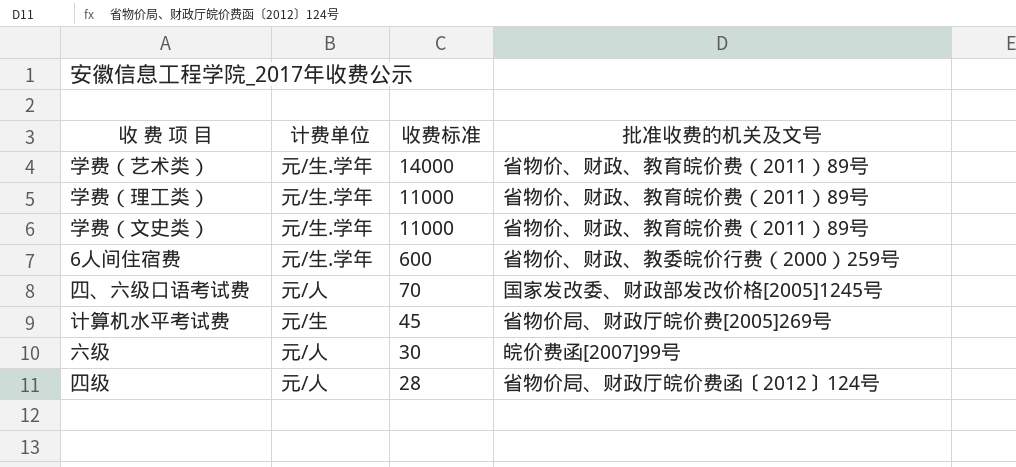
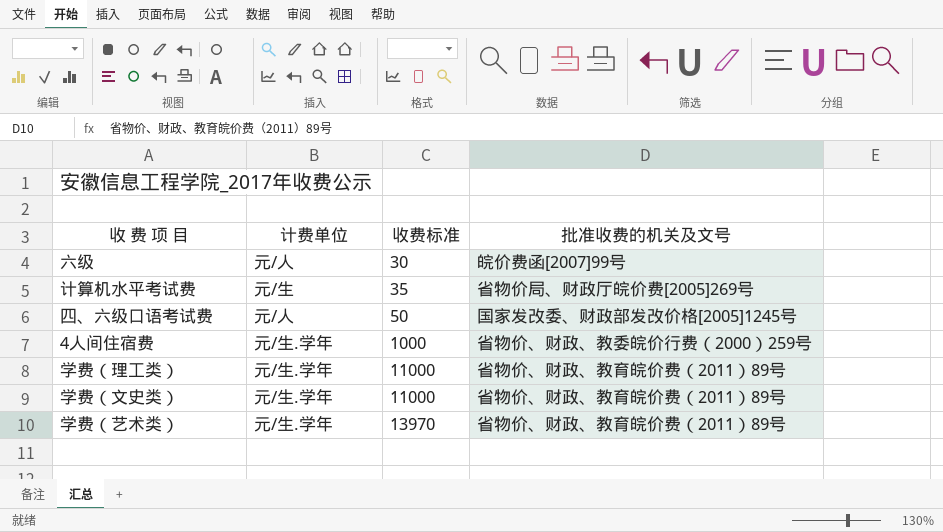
row order: 收费标准 descending -> 收费标准 ascending
row 6人间住宿费: 元/生.学年 | 600 | 省物价、财政、教委皖价行费（2000）259号 -> none
row 四级: 元/人 | 28 | 省物价局、财政厅皖价费函〔2012〕124号 -> none
计算机水平考试费 | 收费标准: 45 -> 35
四、六级口语考试费 | 收费标准: 70 -> 50
row 4人间住宿费: none -> 元/生.学年 | 1000 | 省物价、财政、教委皖价行费（2000）259号
学费（艺术类） | 收费标准: 14000 -> 13970

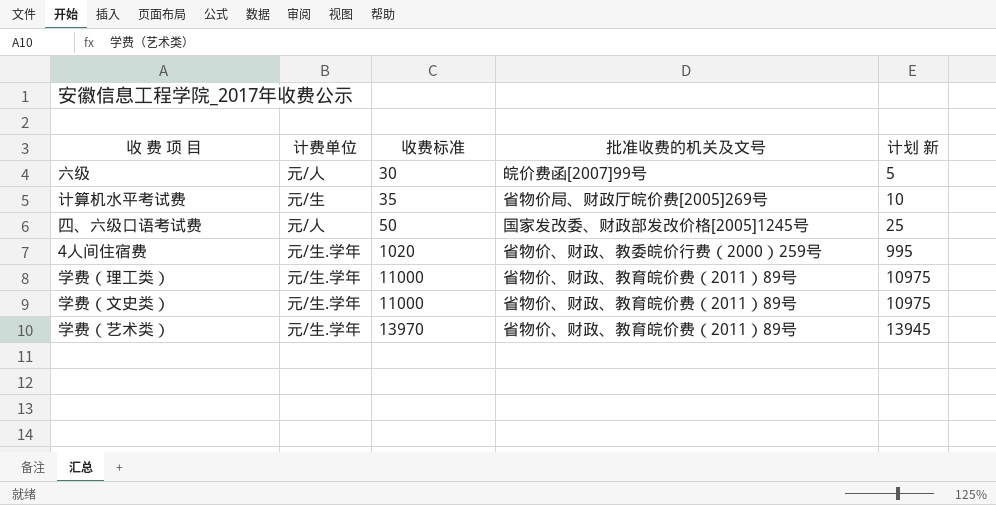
column 计划 新 | formula: none -> [收费标准] - 25
4人间住宿费 | 收费标准: 1000 -> 1020

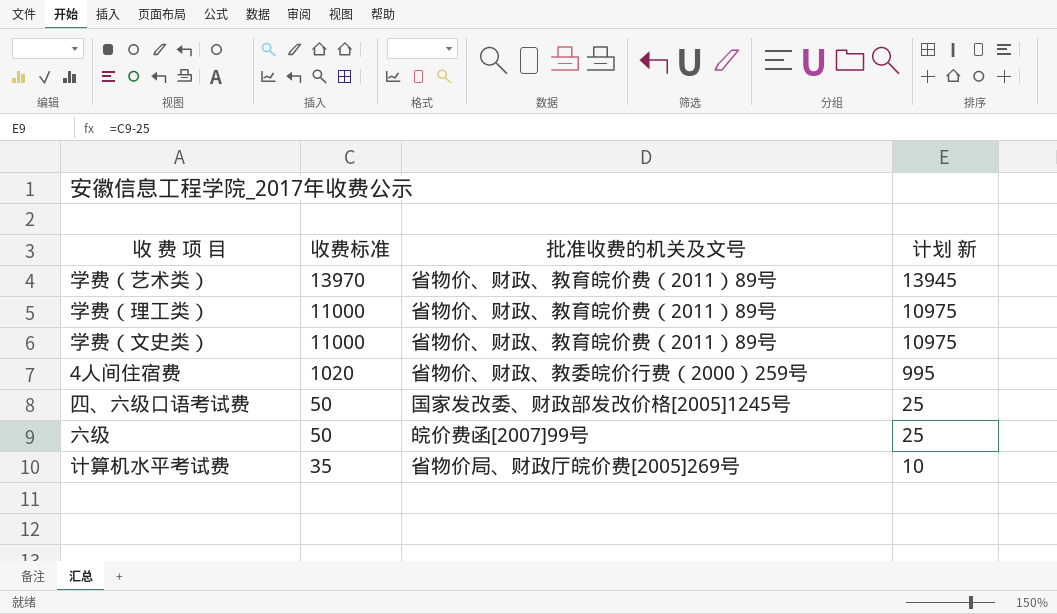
row order: 收费标准 ascending -> 收费标准 descending
column 计费单位 | position: 2 -> none
六级 | 收费标准: 30 -> 50
六级 | 计划 新: 5 -> 25

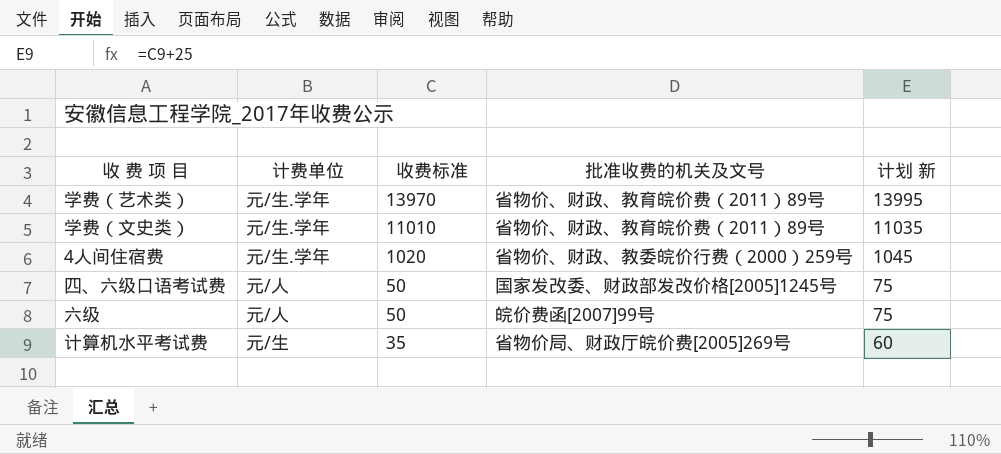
column 计费单位 | position: none -> 2
column 计划 新 | formula: [收费标准] - 25 -> [收费标准] + 25
row 学费（理工类）: 11000 | 省物价、财政、教育皖价费（2011）89号 | 10975 -> none
学费（文史类） | 收费标准: 11000 -> 11010

